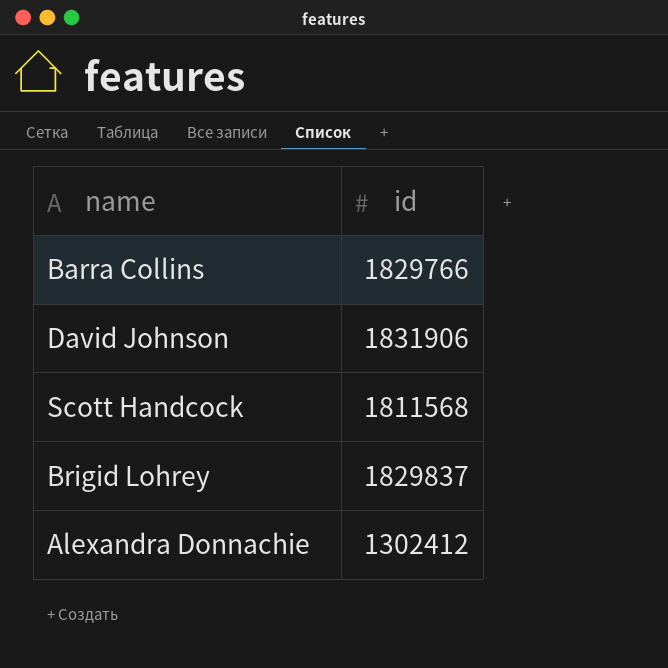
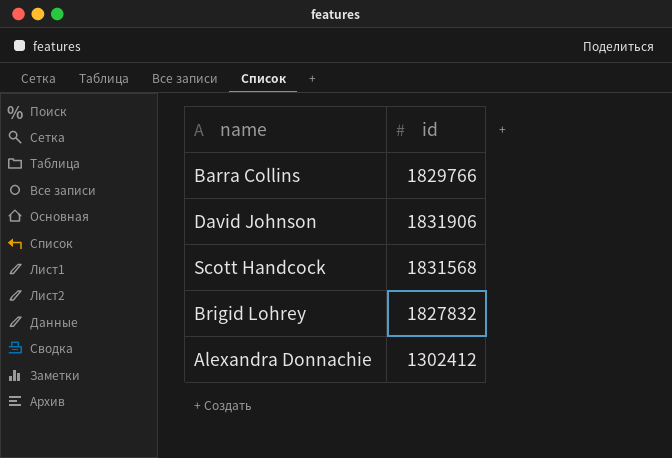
Scott Handcock | id: 1811568 -> 1831568
Brigid Lohrey | id: 1829837 -> 1827832

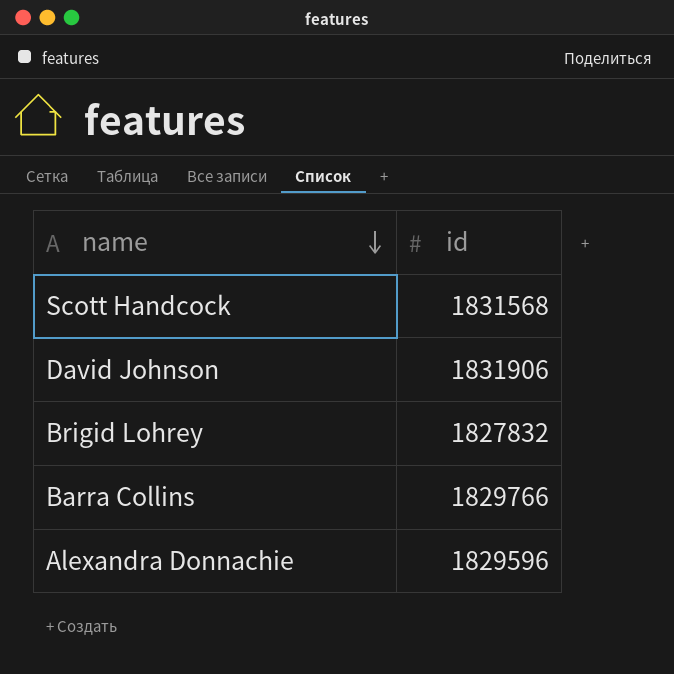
row order: none -> name descending
Alexandra Donnachie | id: 1302412 -> 1829596

